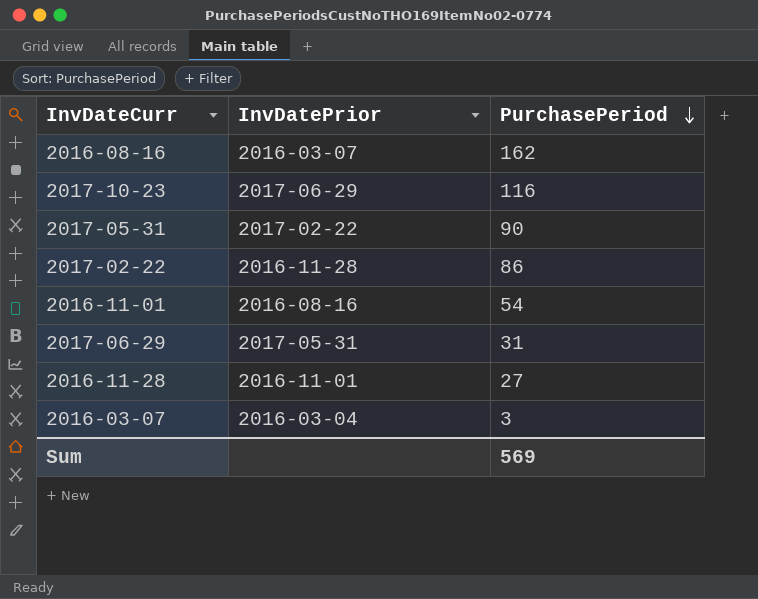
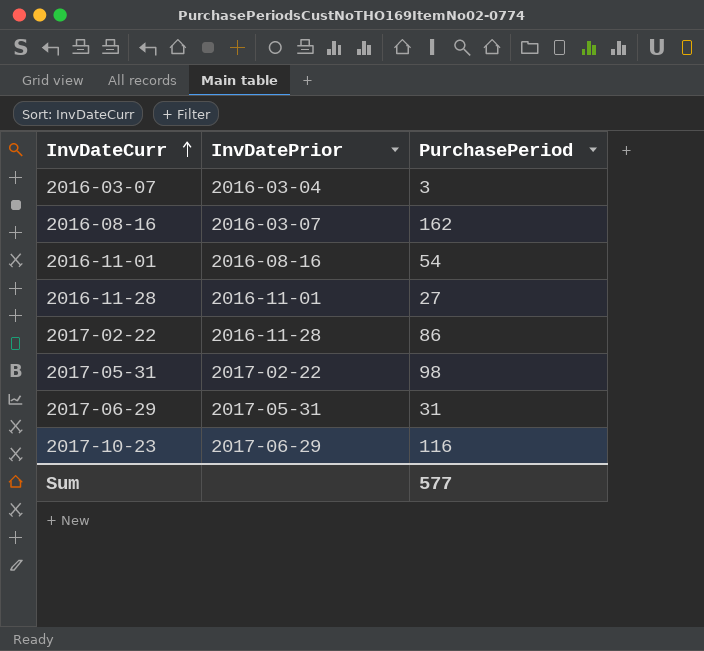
row order: PurchasePeriod descending -> InvDateCurr ascending
2017-05-31 | PurchasePeriod: 90 -> 98
Sum | PurchasePeriod: 569 -> 577

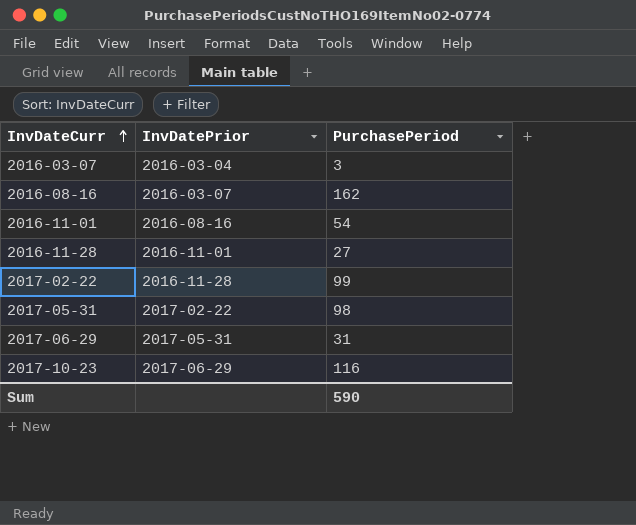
2017-02-22 | PurchasePeriod: 86 -> 99
Sum | PurchasePeriod: 577 -> 590

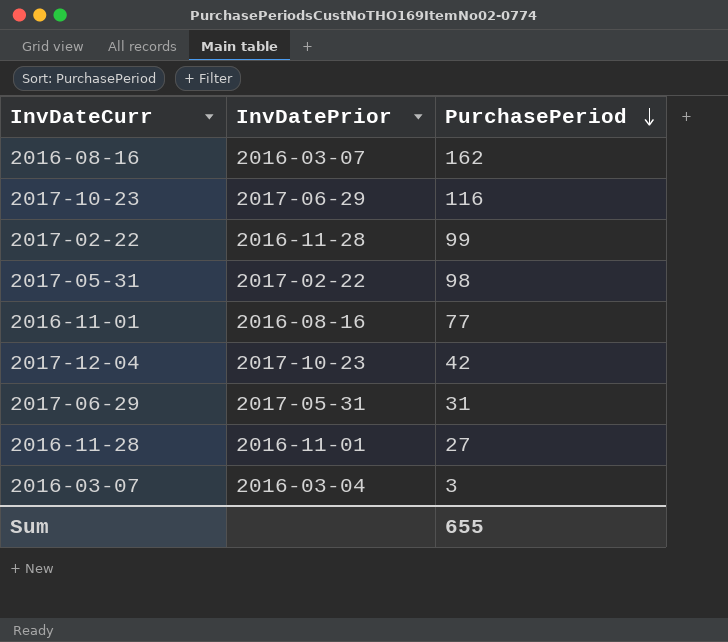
row order: InvDateCurr ascending -> PurchasePeriod descending
2016-11-01 | PurchasePeriod: 54 -> 77
row 2017-12-04: none -> 2017-10-23 | 42
Sum | PurchasePeriod: 590 -> 655

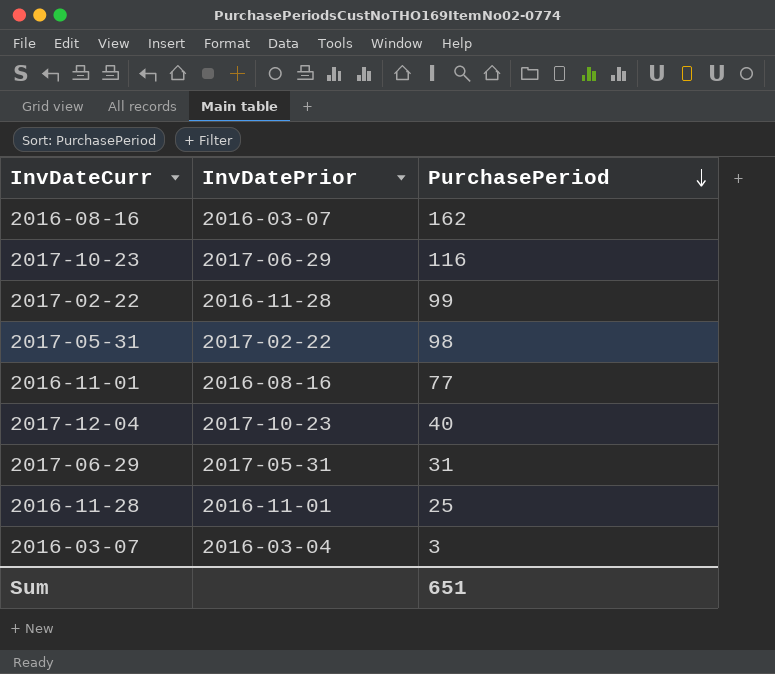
2017-12-04 | PurchasePeriod: 42 -> 40
2016-11-28 | PurchasePeriod: 27 -> 25
Sum | PurchasePeriod: 655 -> 651

